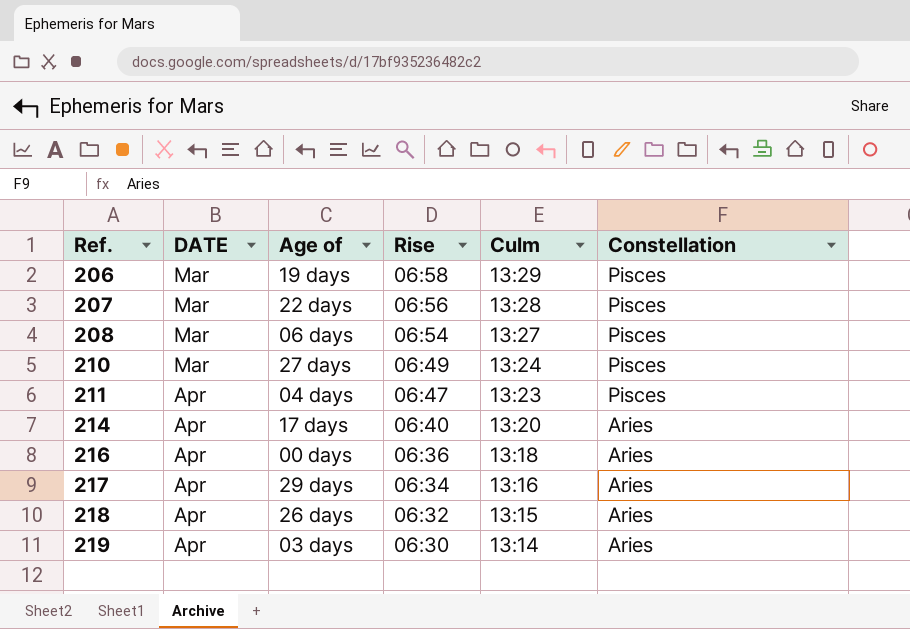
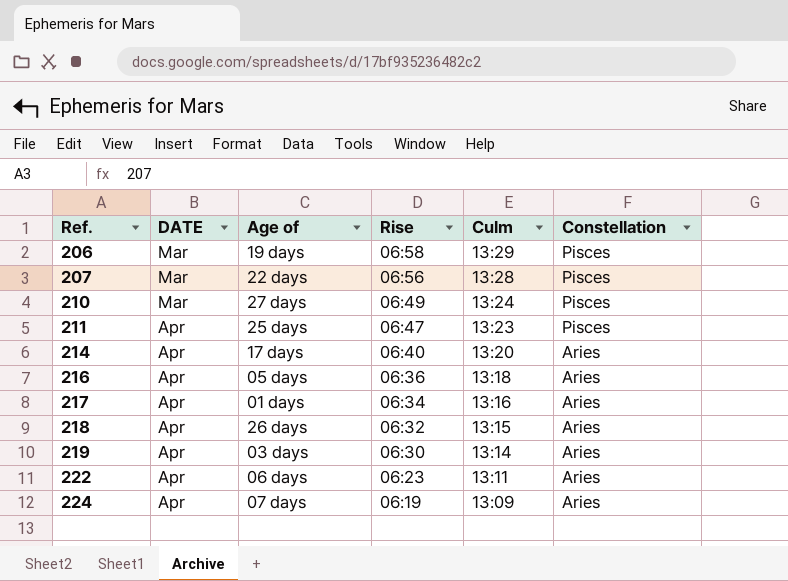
row 208: Mar | 06 days | 06:54 | 13:27 | Pisces -> none
211 | Age of: 04 days -> 25 days
216 | Age of: 00 days -> 05 days
217 | Age of: 29 days -> 01 days
row 222: none -> Apr | 06 days | 06:23 | 13:11 | Aries
row 224: none -> Apr | 07 days | 06:19 | 13:09 | Aries

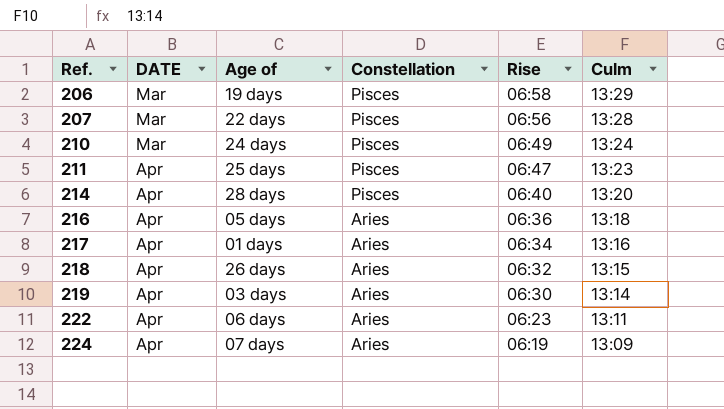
column Constellation | position: 6 -> 4
210 | Age of: 27 days -> 24 days
214 | Age of: 17 days -> 28 days
214 | Constellation: Aries -> Pisces

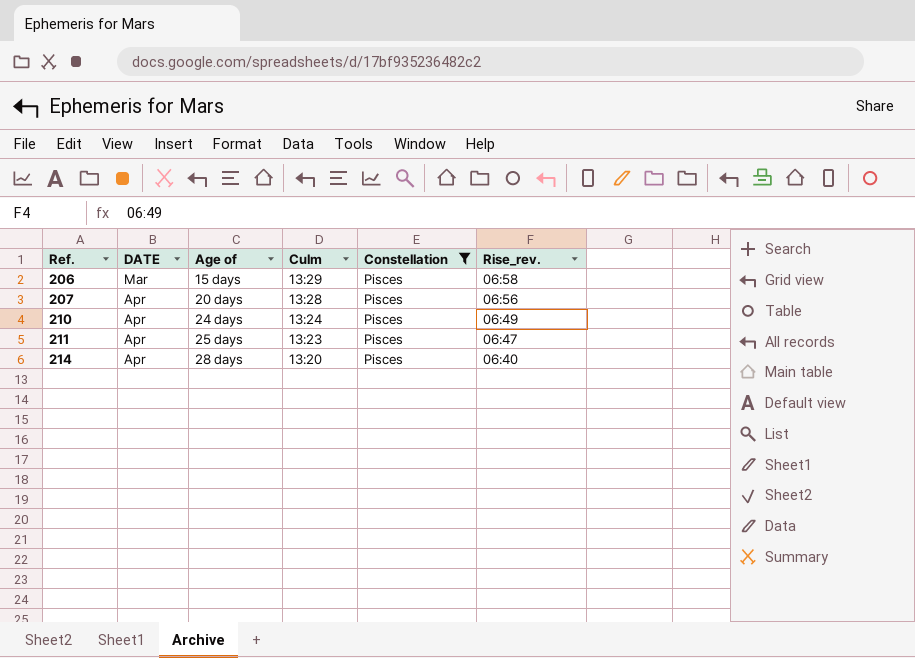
filter: none -> Constellation = Pisces
column Culm | position: 6 -> 4
column name: Rise -> Rise_rev.
206 | Age of: 19 days -> 15 days
207 | DATE: Mar -> Apr
207 | Age of: 22 days -> 20 days
210 | DATE: Mar -> Apr

